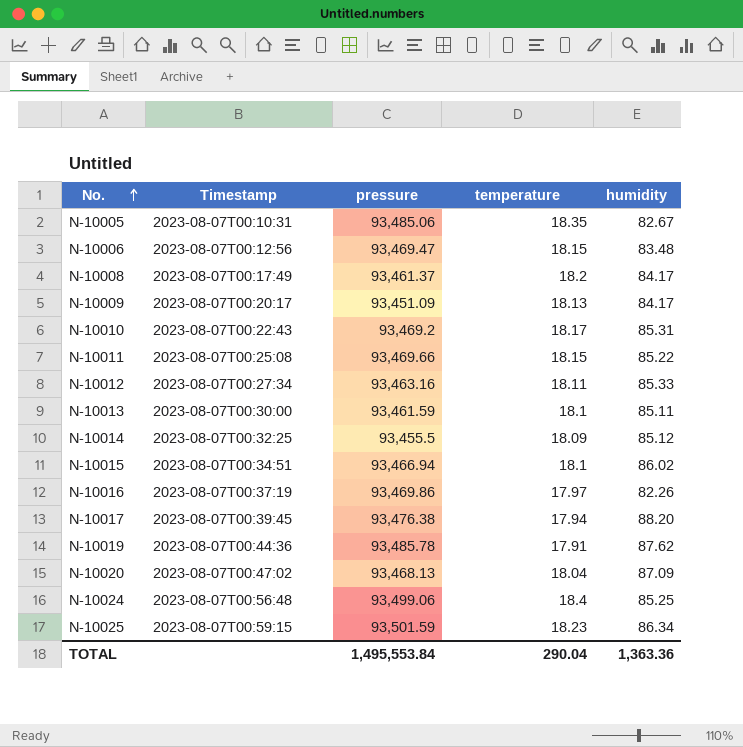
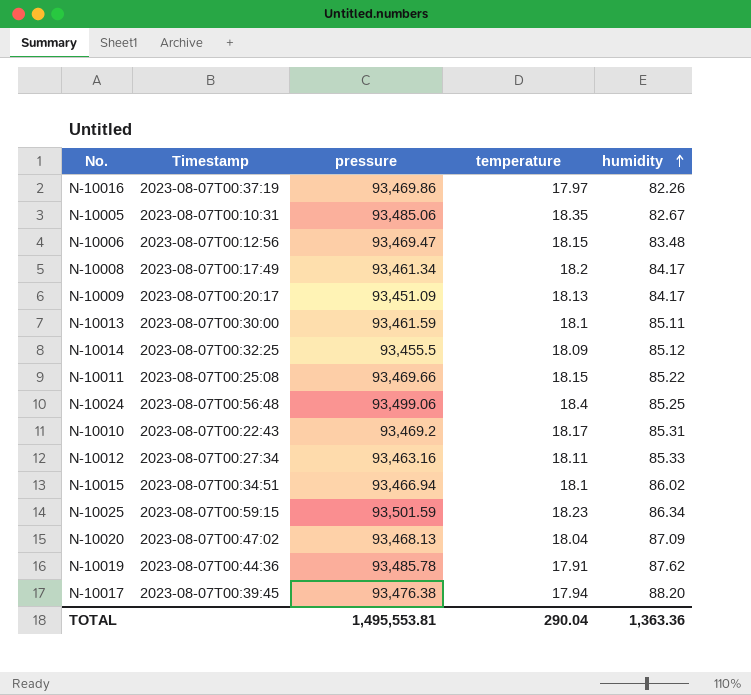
row order: No. ascending -> humidity ascending
N-10008 | pressure: 93,461.37 -> 93,461.34
TOTAL | pressure: 1,495,553.84 -> 1,495,553.81

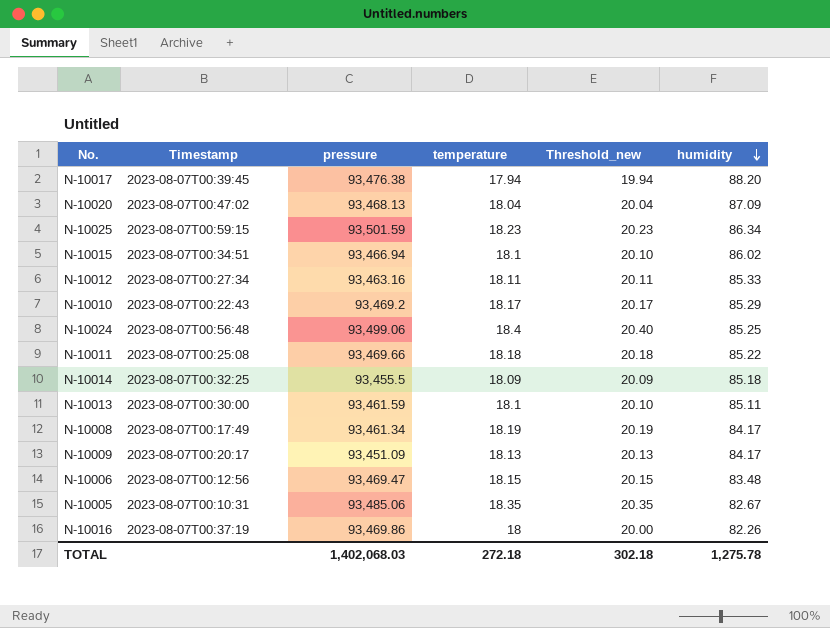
row order: humidity ascending -> humidity descending
column Threshold_new | formula: none -> [temperature] + 2
row N-10019: 2023-08-07T00:44:36 | 93,485.78 | 17.91 | 87.62 -> none
N-10010 | humidity: 85.31 -> 85.29
N-10011 | temperature: 18.15 -> 18.18
N-10014 | humidity: 85.12 -> 85.18
N-10008 | temperature: 18.2 -> 18.19
N-10016 | temperature: 17.97 -> 18
TOTAL | pressure: 1,495,553.81 -> 1,402,068.03
TOTAL | temperature: 290.04 -> 272.18
TOTAL | humidity: 1,363.36 -> 1,275.78

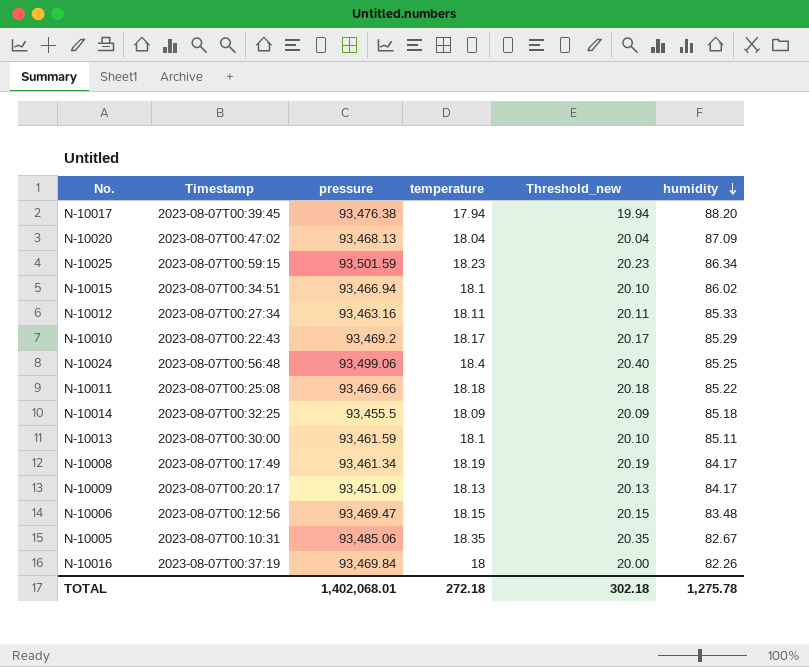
N-10016 | pressure: 93,469.86 -> 93,469.84
TOTAL | pressure: 1,402,068.03 -> 1,402,068.01

